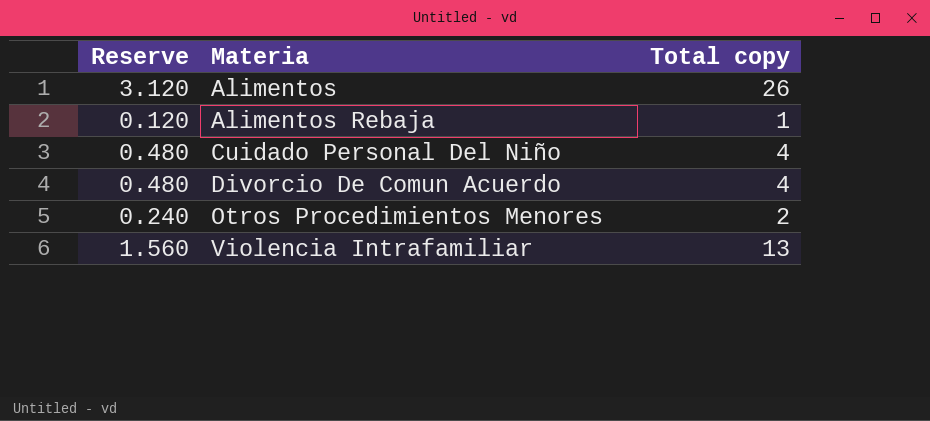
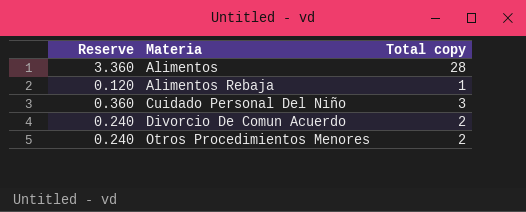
row Violencia Intrafamiliar: 1.560 | 13 -> none
Alimentos | Reserve: 3.120 -> 3.360
Alimentos | Total copy: 26 -> 28
Cuidado Personal Del Niño | Reserve: 0.480 -> 0.360
Cuidado Personal Del Niño | Total copy: 4 -> 3
Divorcio De Comun Acuerdo | Reserve: 0.480 -> 0.240
Divorcio De Comun Acuerdo | Total copy: 4 -> 2

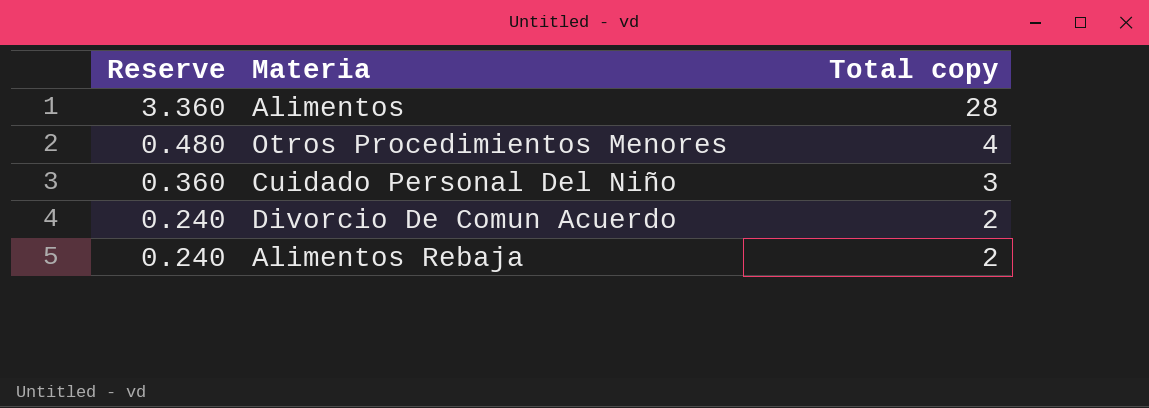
row order: Materia ascending -> Reserve descending
Otros Procedimientos Menores | Reserve: 0.240 -> 0.480
Otros Procedimientos Menores | Total copy: 2 -> 4
Alimentos Rebaja | Reserve: 0.120 -> 0.240
Alimentos Rebaja | Total copy: 1 -> 2

